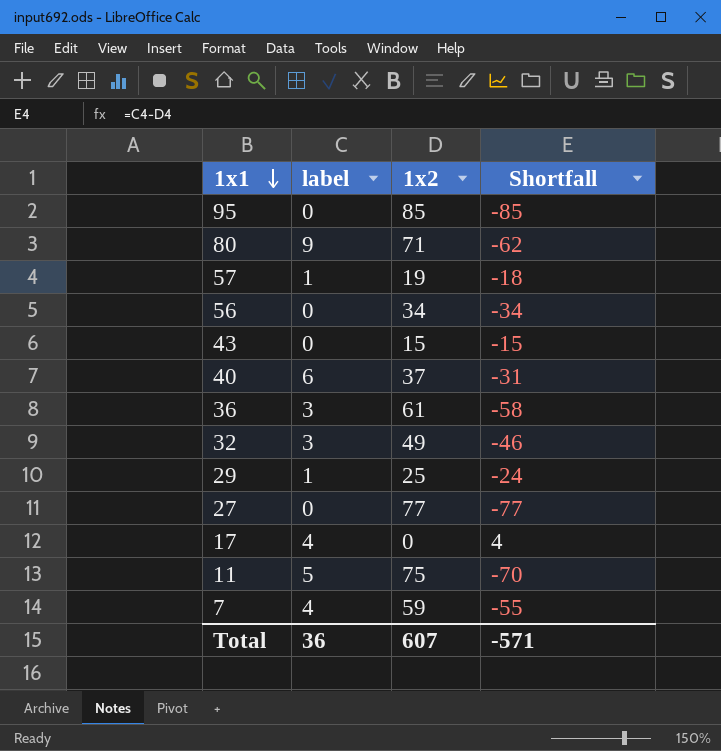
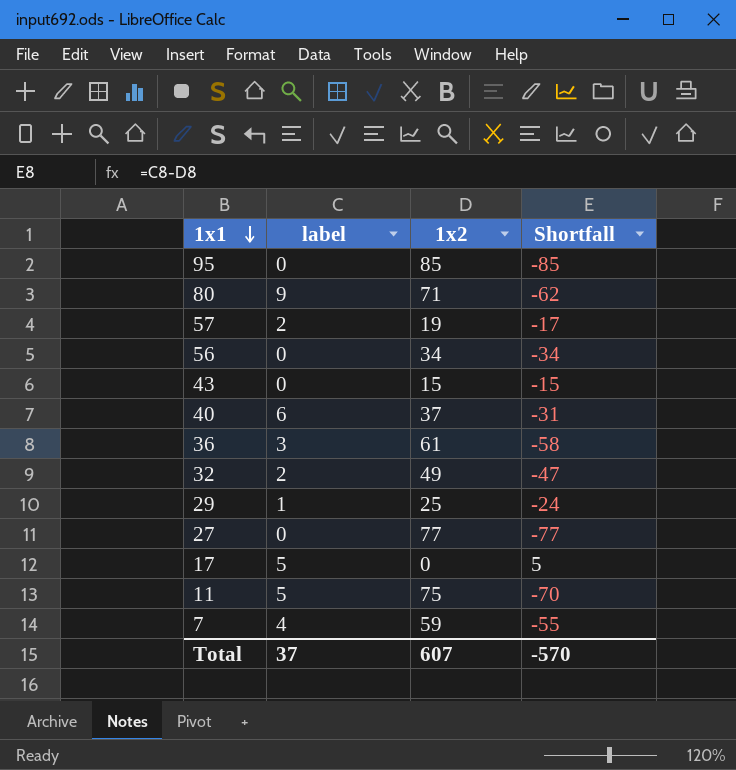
57 | label: 1 -> 2
57 | Shortfall: -18 -> -17
32 | label: 3 -> 2
32 | Shortfall: -46 -> -47
17 | label: 4 -> 5
17 | Shortfall: 4 -> 5
Total | label: 36 -> 37
Total | Shortfall: -571 -> -570

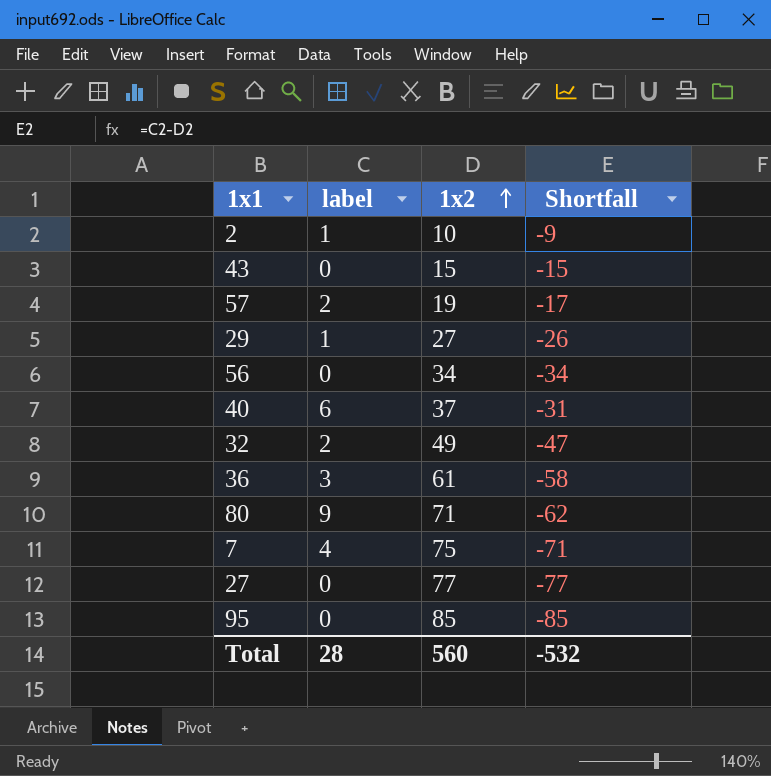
row order: 1x1 descending -> 1x2 ascending
row 17: 5 | 0 | 5 -> none
row 11: 5 | 75 | -70 -> none
row 2: none -> 1 | 10 | -9
29 | 1x2: 25 -> 27
29 | Shortfall: -24 -> -26
7 | 1x2: 59 -> 75
7 | Shortfall: -55 -> -71
Total | label: 37 -> 28
Total | 1x2: 607 -> 560
Total | Shortfall: -570 -> -532

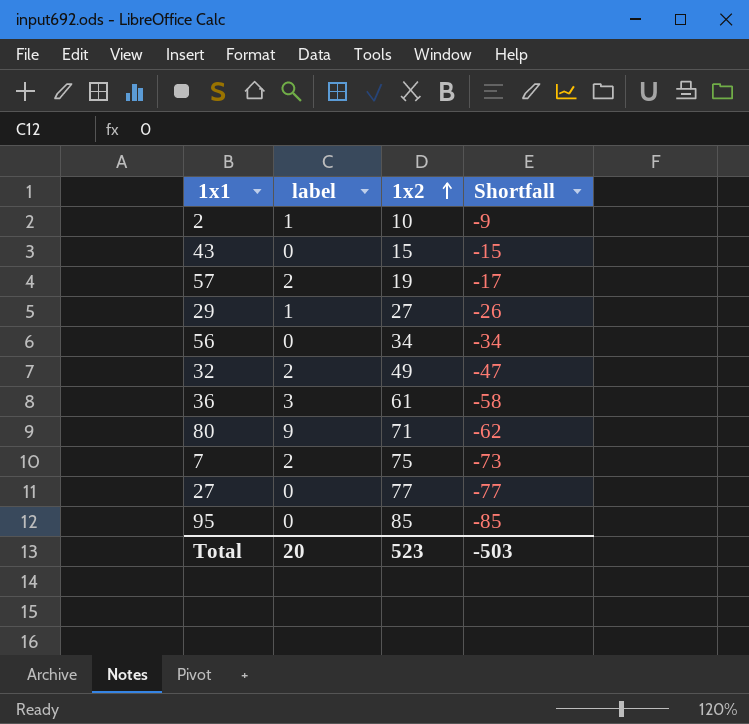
row 40: 6 | 37 | -31 -> none
7 | label: 4 -> 2
7 | Shortfall: -71 -> -73
Total | label: 28 -> 20
Total | 1x2: 560 -> 523
Total | Shortfall: -532 -> -503

